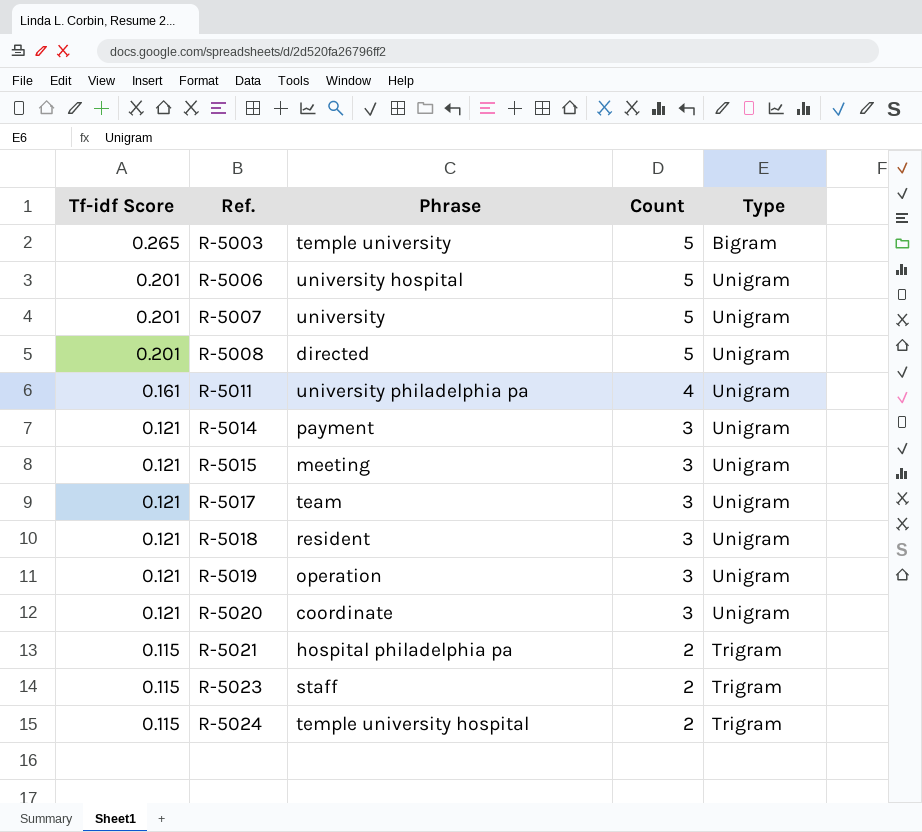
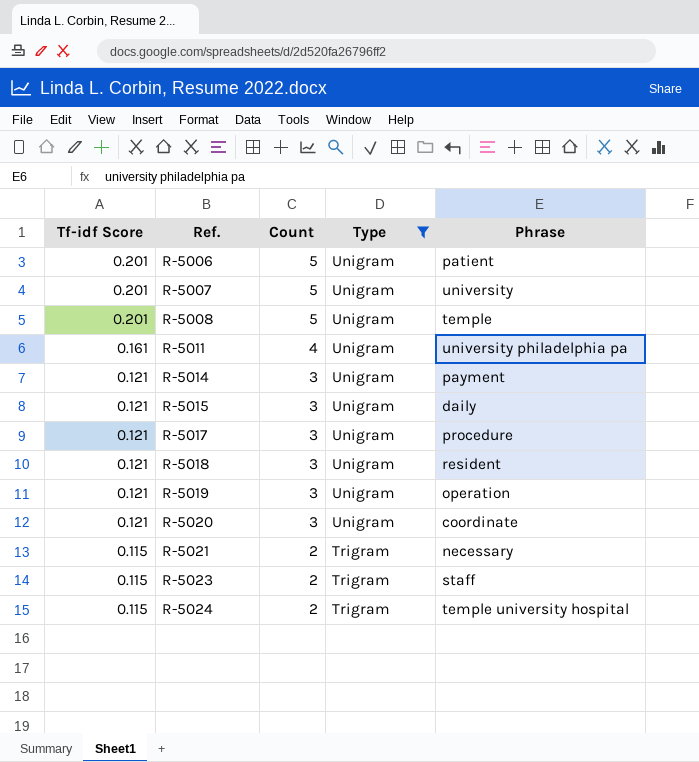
filter: none -> Type != Bigram
column Phrase | position: 3 -> 5
R-5006 | Phrase: university hospital -> patient
R-5008 | Phrase: directed -> temple
R-5015 | Phrase: meeting -> daily
R-5017 | Phrase: team -> procedure
R-5021 | Phrase: hospital philadelphia pa -> necessary

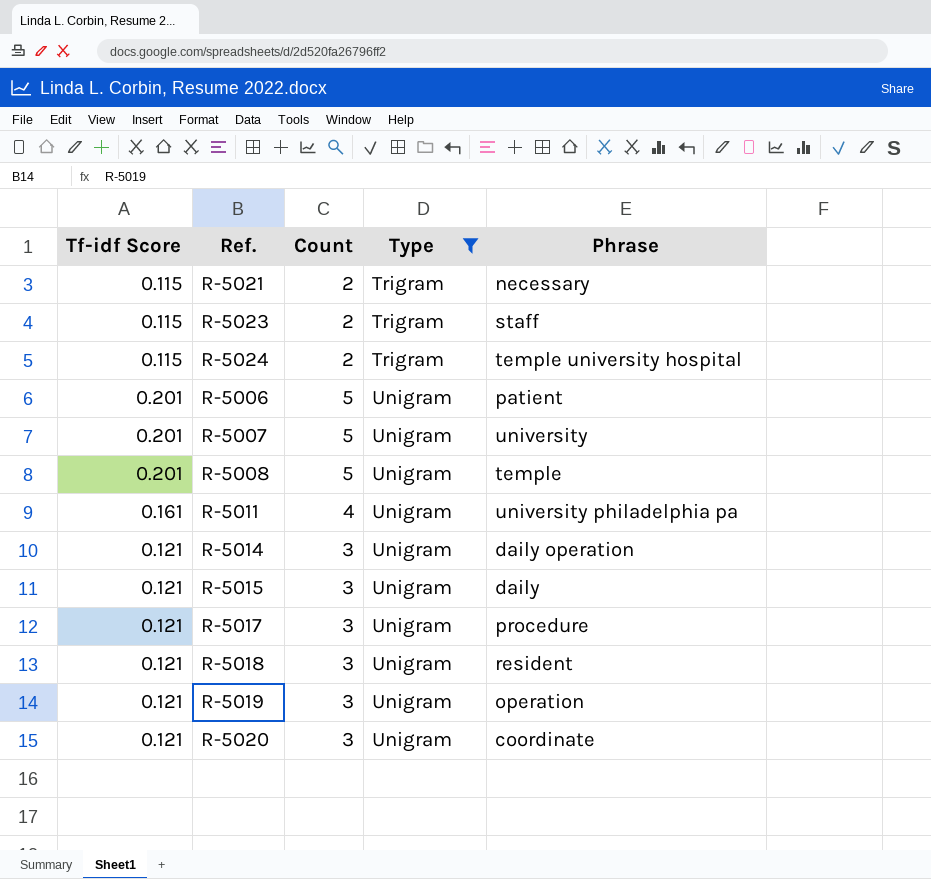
row order: Tf-idf Score descending -> Type ascending
R-5014 | Phrase: payment -> daily operation

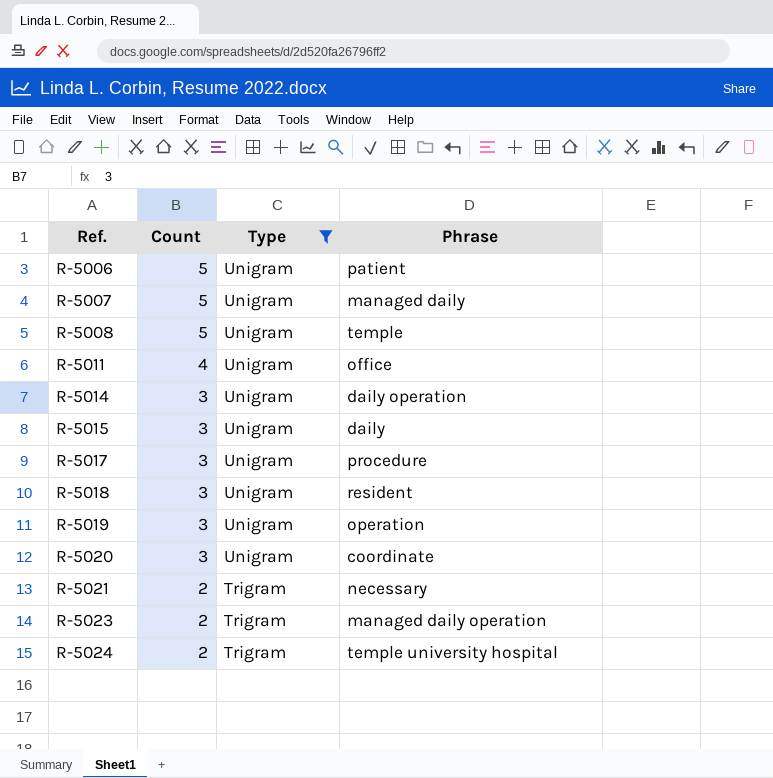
row order: Type ascending -> Ref. ascending
column Tf-idf Score | position: 1 -> none
R-5007 | Phrase: university -> managed daily
R-5011 | Phrase: university philadelphia pa -> office
R-5023 | Phrase: staff -> managed daily operation

